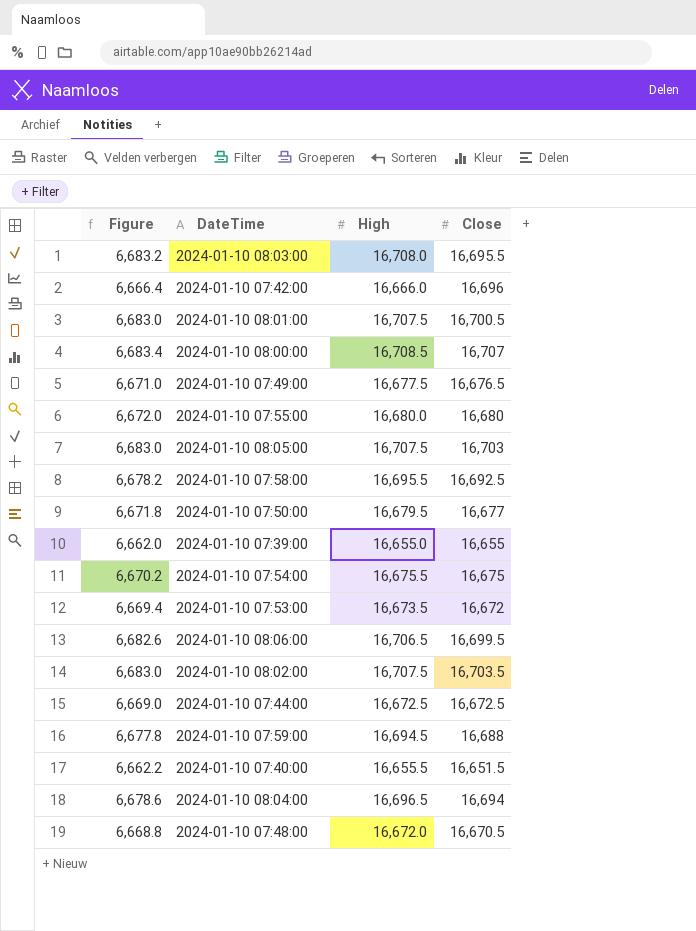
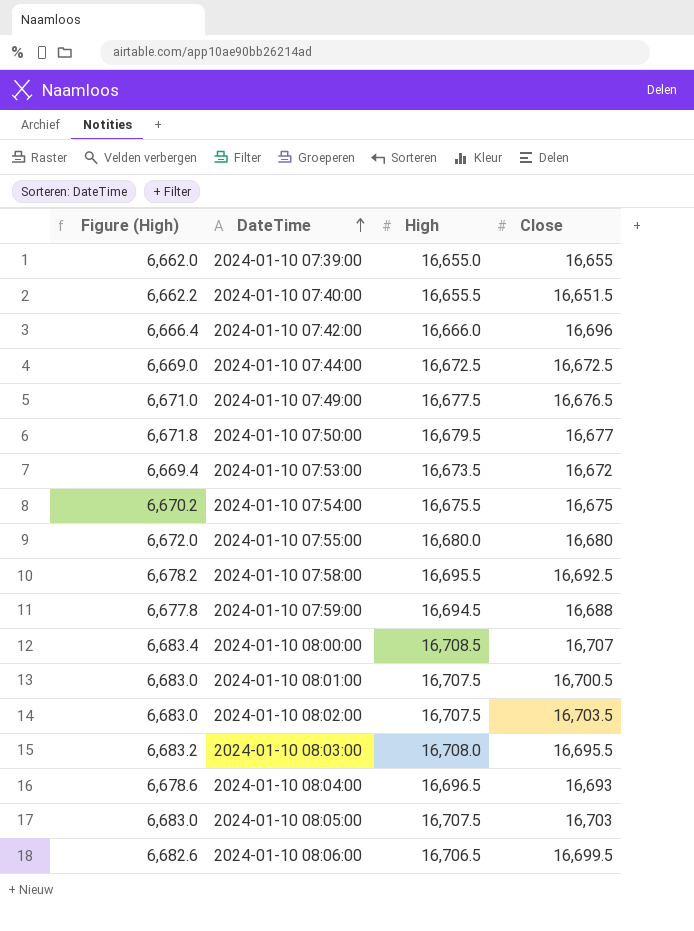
row order: none -> DateTime ascending
column name: Figure -> Figure (High)
row 2024-01-10 07:48:00: 6,668.8 | 16,672.0 | 16,670.5 -> none
2024-01-10 08:04:00 | Close: 16,694 -> 16,693

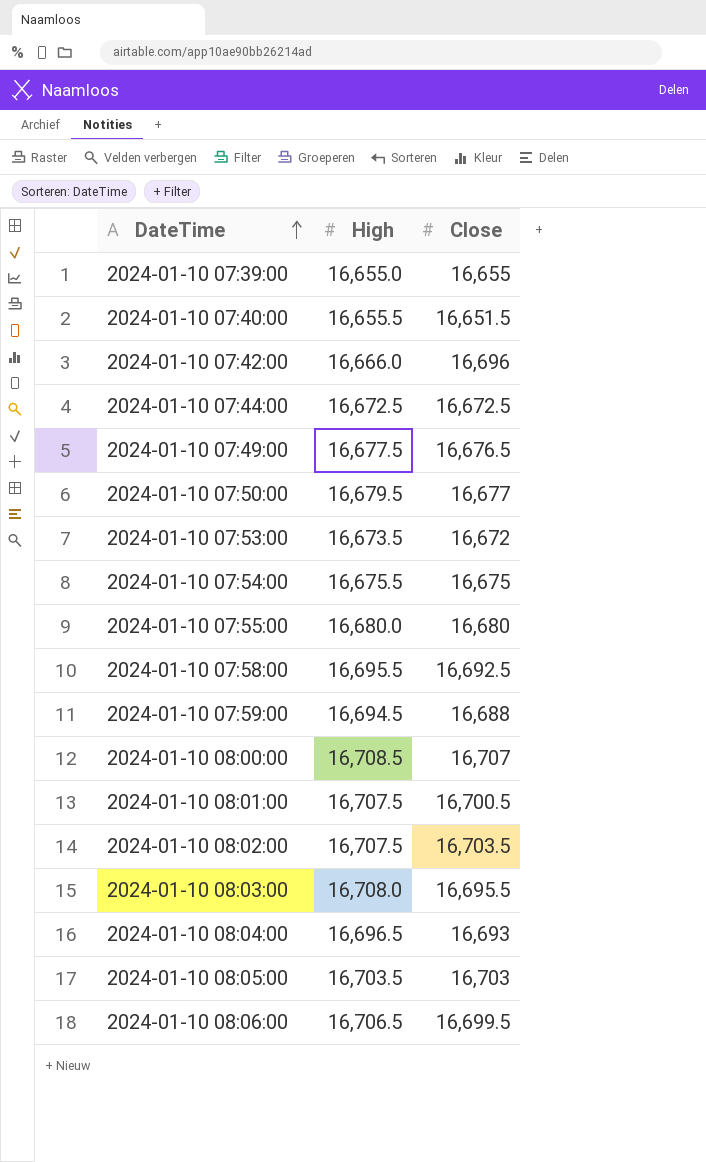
column Figure (High) | formula: [High] * 0.4 -> none
2024-01-10 08:05:00 | High: 16,707.5 -> 16,703.5

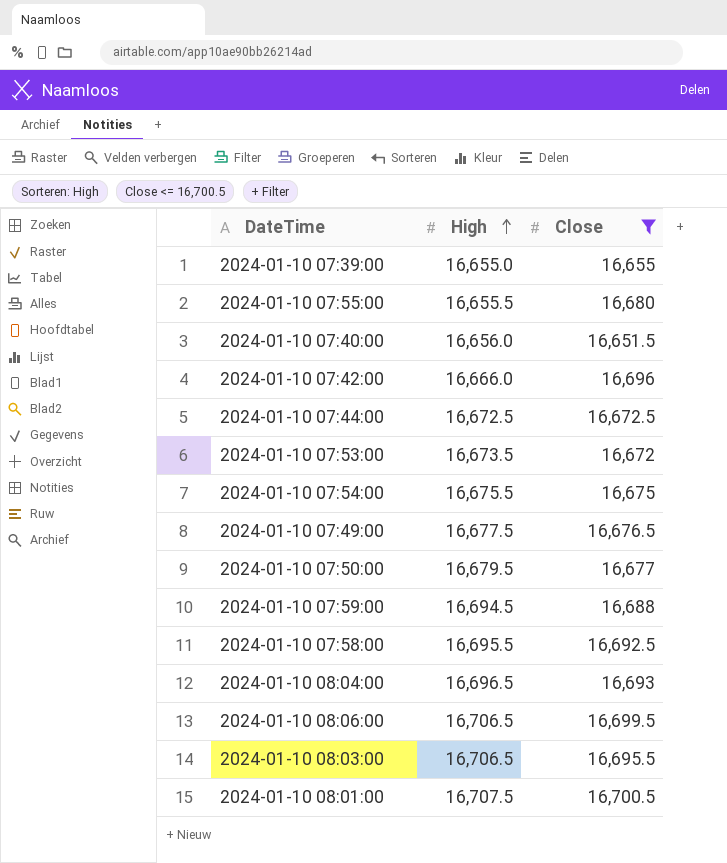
filter: none -> Close <= 16,700.5
row order: DateTime ascending -> High ascending
2024-01-10 07:55:00 | High: 16,680.0 -> 16,655.5
2024-01-10 07:40:00 | High: 16,655.5 -> 16,656.0
2024-01-10 08:03:00 | High: 16,708.0 -> 16,706.5

